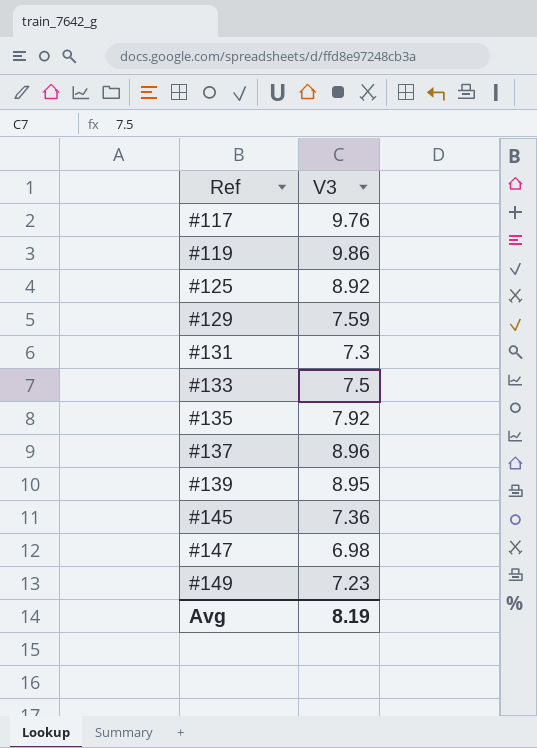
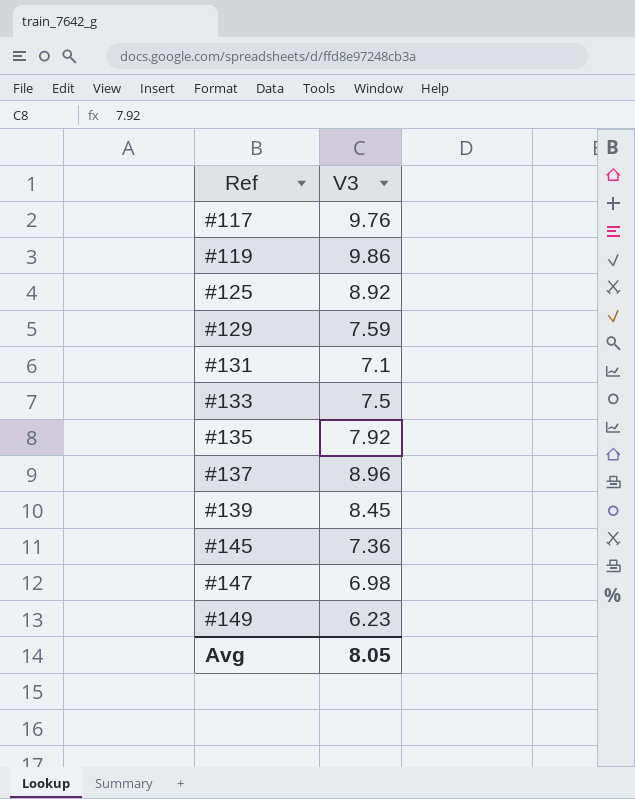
#131 | V3: 7.3 -> 7.1
#139 | V3: 8.95 -> 8.45
#149 | V3: 7.23 -> 6.23
Avg | V3: 8.19 -> 8.05

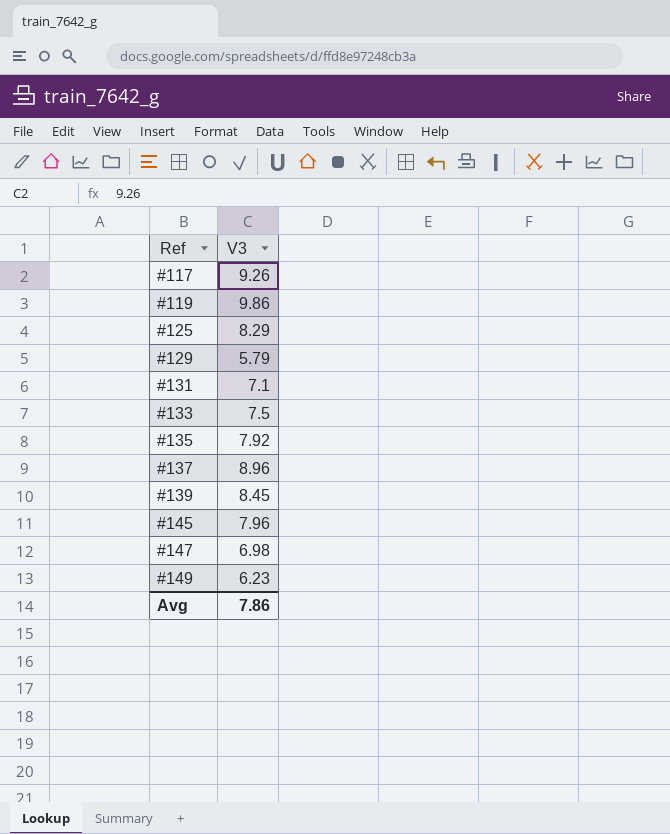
#117 | V3: 9.76 -> 9.26
#125 | V3: 8.92 -> 8.29
#129 | V3: 7.59 -> 5.79
#145 | V3: 7.36 -> 7.96
Avg | V3: 8.05 -> 7.86

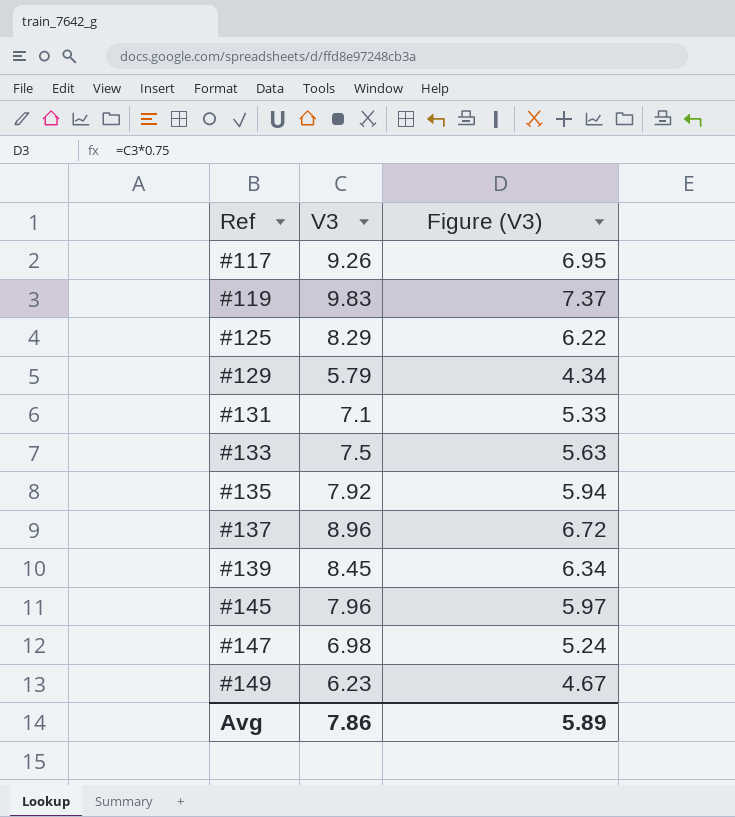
column Figure (V3) | formula: none -> [V3] * 0.75
#119 | V3: 9.86 -> 9.83

